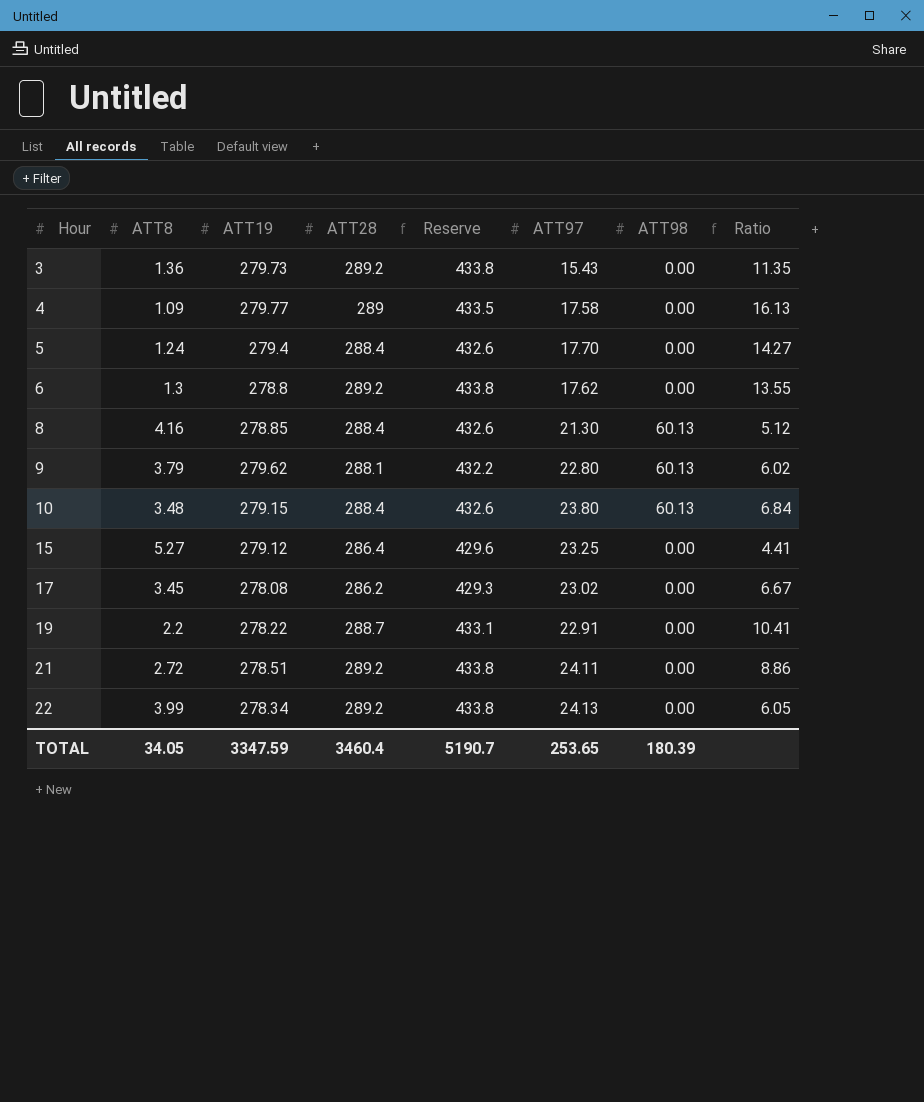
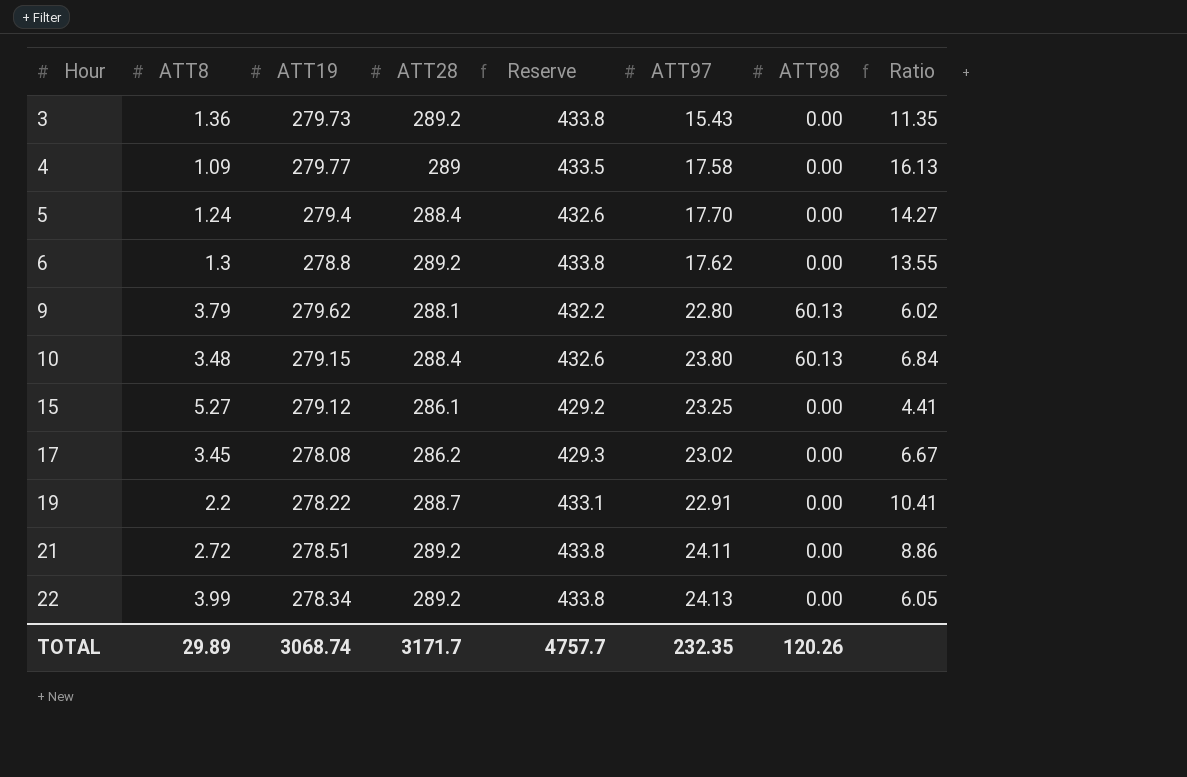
row 8: 4.16 | 278.85 | 288.4 | 432.6 | 21.30 | 60.13 | 5.12 -> none
15 | ATT28: 286.4 -> 286.1
15 | Reserve: 429.6 -> 429.2
TOTAL | ATT8: 34.05 -> 29.89
TOTAL | ATT19: 3347.59 -> 3068.74
TOTAL | ATT28: 3460.4 -> 3171.7
TOTAL | Reserve: 5190.7 -> 4757.7
TOTAL | ATT97: 253.65 -> 232.35
TOTAL | ATT98: 180.39 -> 120.26

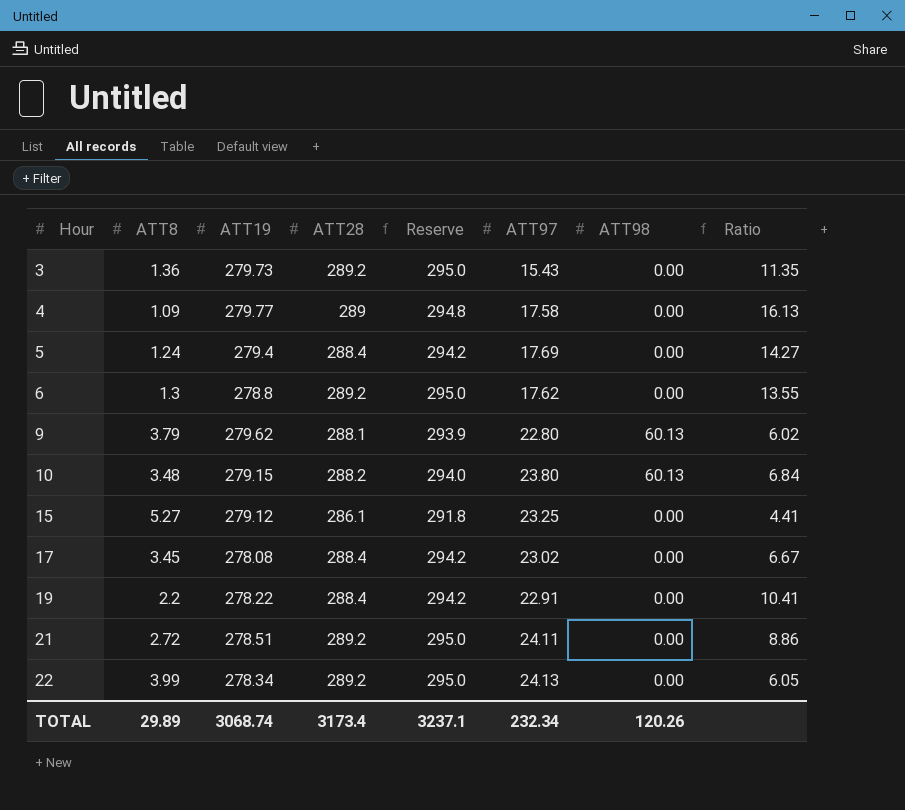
column Reserve | formula: [ATT28] * 1.5 -> [ATT28] * 1.02
5 | ATT97: 17.70 -> 17.69
10 | ATT28: 288.4 -> 288.2
17 | ATT28: 286.2 -> 288.4
19 | ATT28: 288.7 -> 288.4
TOTAL | ATT28: 3171.7 -> 3173.4
TOTAL | Reserve: 4757.7 -> 3237.1
TOTAL | ATT97: 232.35 -> 232.34

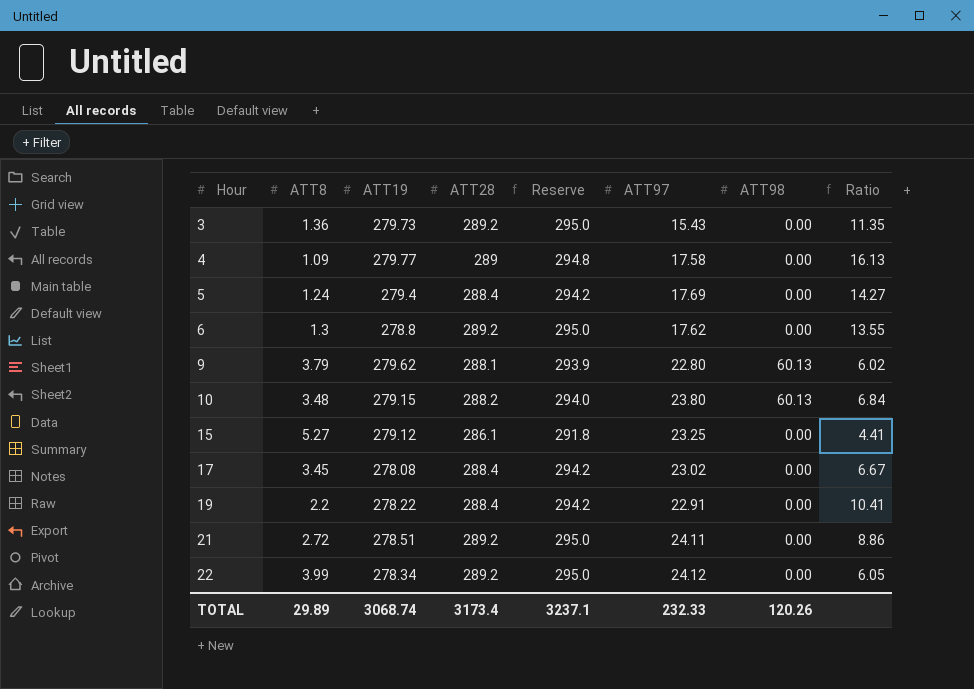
22 | ATT97: 24.13 -> 24.12
TOTAL | ATT97: 232.34 -> 232.33

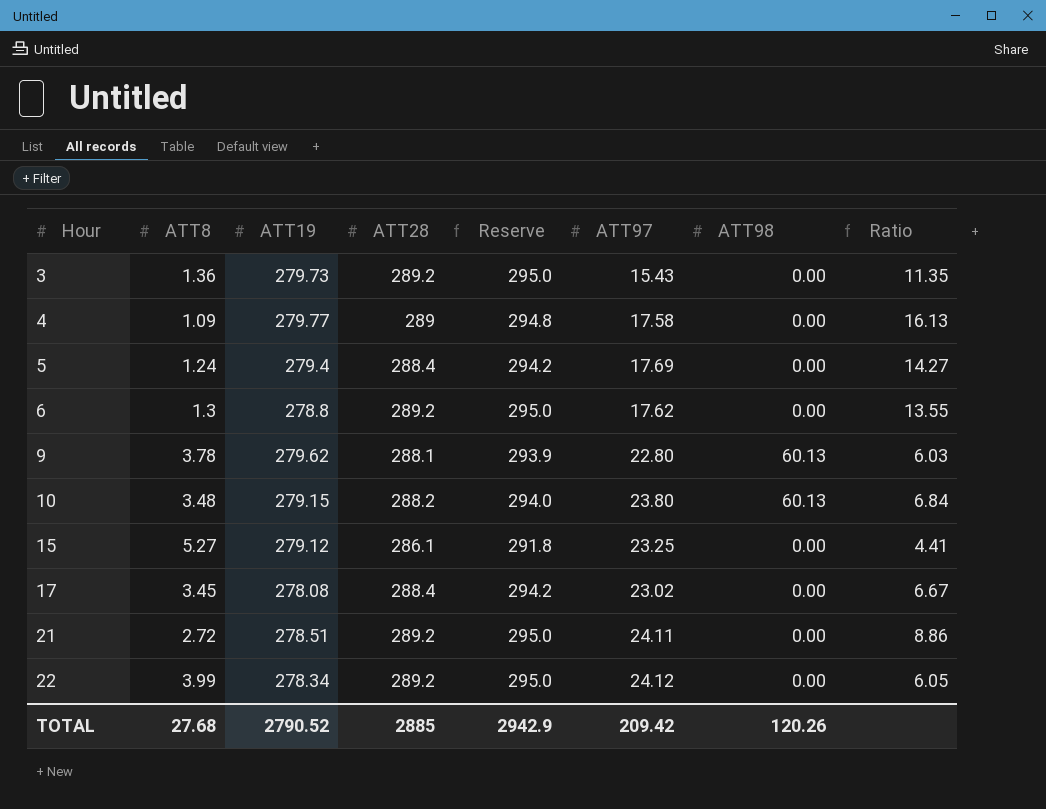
row 19: 2.2 | 278.22 | 288.4 | 294.2 | 22.91 | 0.00 | 10.41 -> none
9 | ATT8: 3.79 -> 3.78
9 | Ratio: 6.02 -> 6.03
TOTAL | ATT8: 29.89 -> 27.68
TOTAL | ATT19: 3068.74 -> 2790.52
TOTAL | ATT28: 3173.4 -> 2885
TOTAL | Reserve: 3237.1 -> 2942.9
TOTAL | ATT97: 232.33 -> 209.42

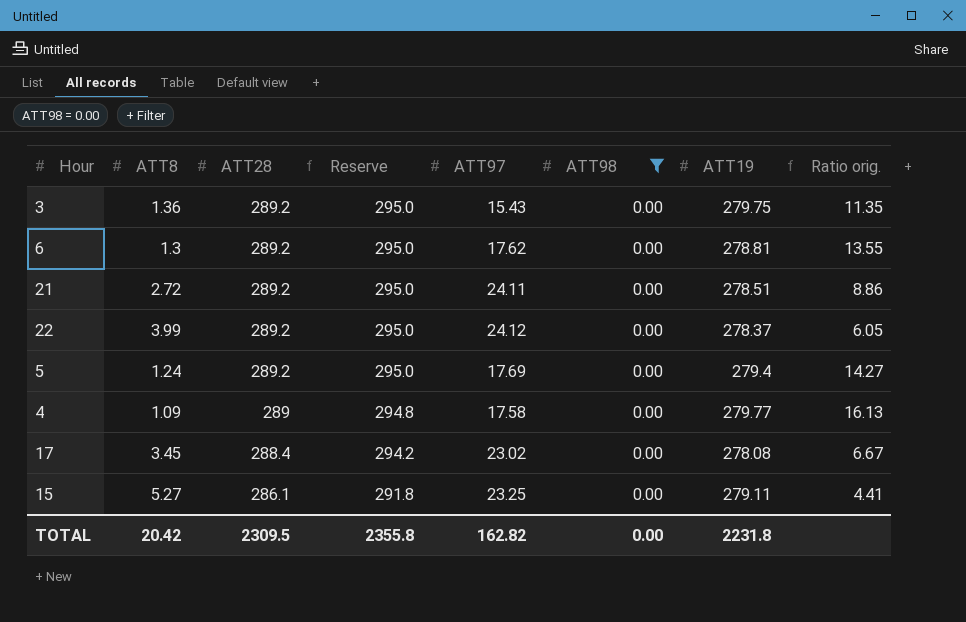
filter: none -> ATT98 = 0.00
row order: Hour ascending -> ATT28 descending
column ATT19 | position: 3 -> 7
column name: Ratio -> Ratio orig.
3 | ATT19: 279.73 -> 279.75
6 | ATT19: 278.8 -> 278.81
22 | ATT19: 278.34 -> 278.37
5 | ATT28: 288.4 -> 289.2
5 | Reserve: 294.2 -> 295.0
15 | ATT19: 279.12 -> 279.11
TOTAL | ATT8: 27.68 -> 20.42
TOTAL | ATT28: 2885 -> 2309.5
TOTAL | Reserve: 2942.9 -> 2355.8
TOTAL | ATT97: 209.42 -> 162.82
TOTAL | ATT98: 120.26 -> 0.00
TOTAL | ATT19: 2790.52 -> 2231.8

